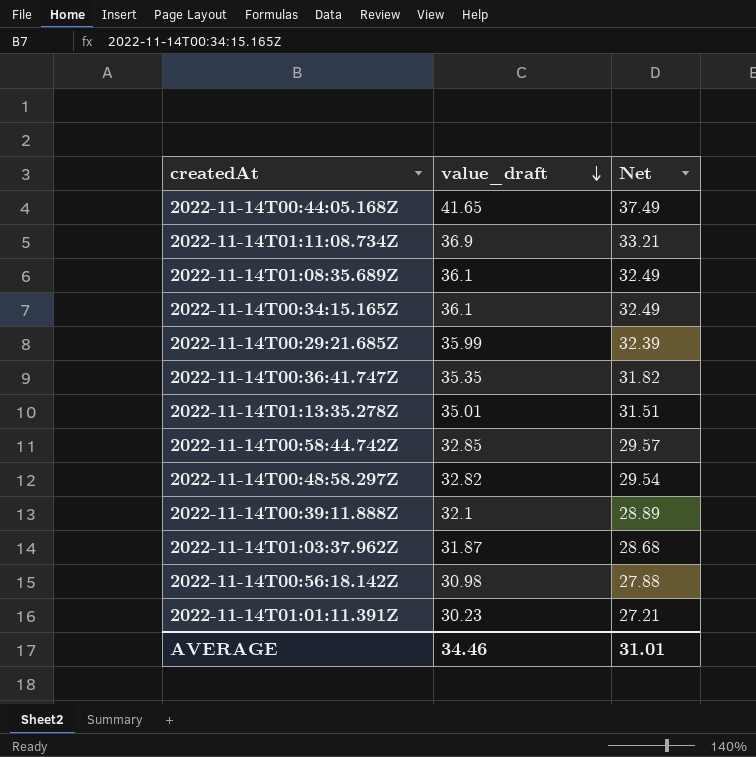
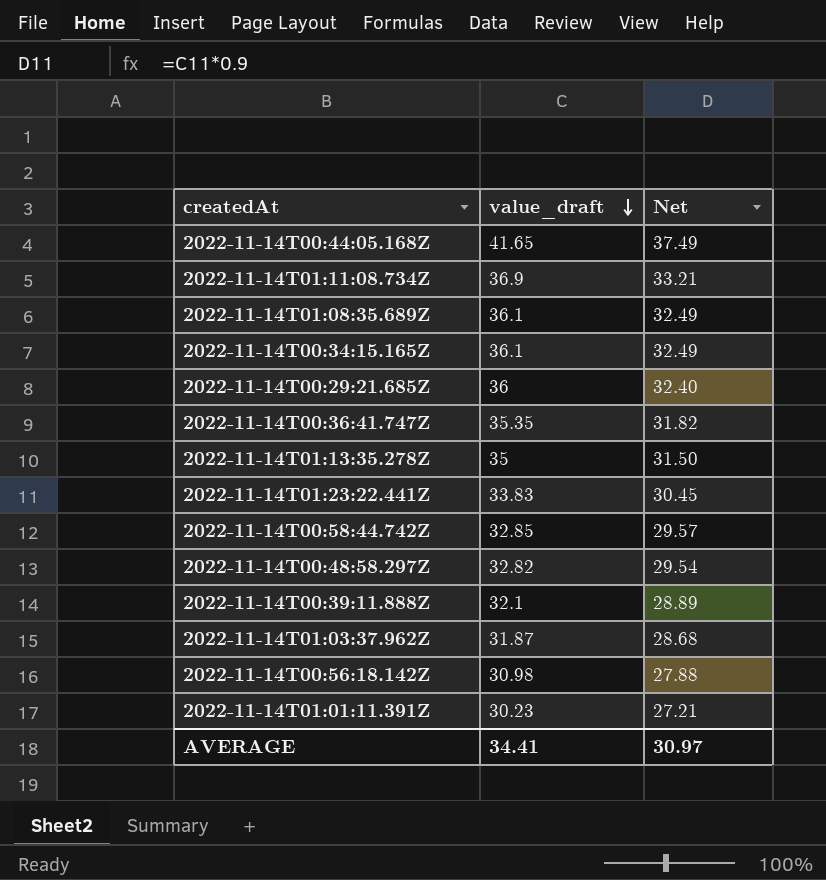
2022-11-14T00:29:21.685Z | value_draft: 35.99 -> 36
2022-11-14T00:29:21.685Z | Net: 32.39 -> 32.40
2022-11-14T01:13:35.278Z | value_draft: 35.01 -> 35
2022-11-14T01:13:35.278Z | Net: 31.51 -> 31.50
row 2022-11-14T01:23:22.441Z: none -> 33.83 | 30.45
AVERAGE | value_draft: 34.46 -> 34.41
AVERAGE | Net: 31.01 -> 30.97

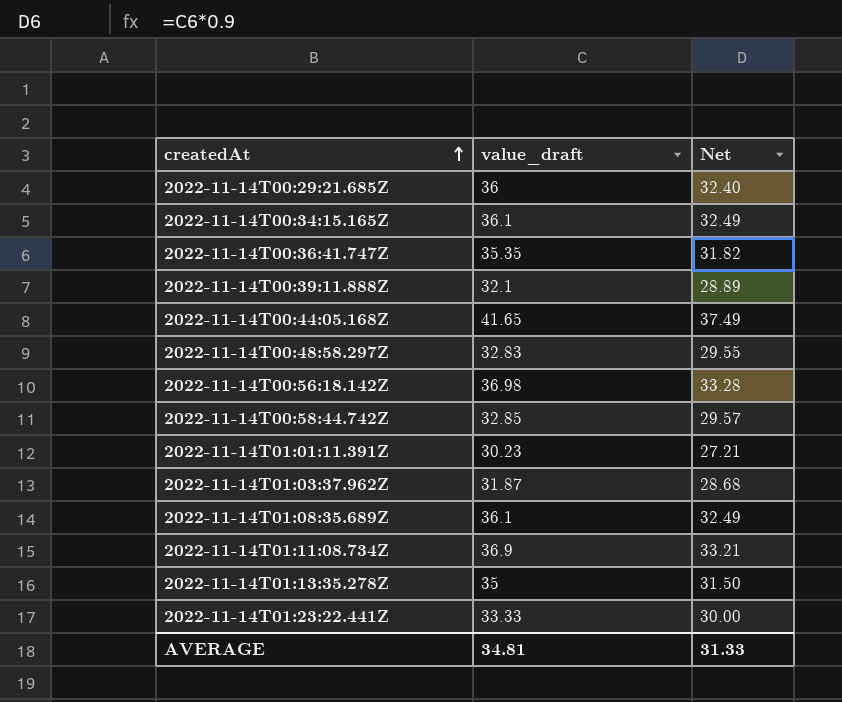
row order: value_draft descending -> createdAt ascending
2022-11-14T00:48:58.297Z | value_draft: 32.82 -> 32.83
2022-11-14T00:48:58.297Z | Net: 29.54 -> 29.55
2022-11-14T00:56:18.142Z | value_draft: 30.98 -> 36.98
2022-11-14T00:56:18.142Z | Net: 27.88 -> 33.28
2022-11-14T01:23:22.441Z | value_draft: 33.83 -> 33.33
2022-11-14T01:23:22.441Z | Net: 30.45 -> 30.00
AVERAGE | value_draft: 34.41 -> 34.81
AVERAGE | Net: 30.97 -> 31.33

